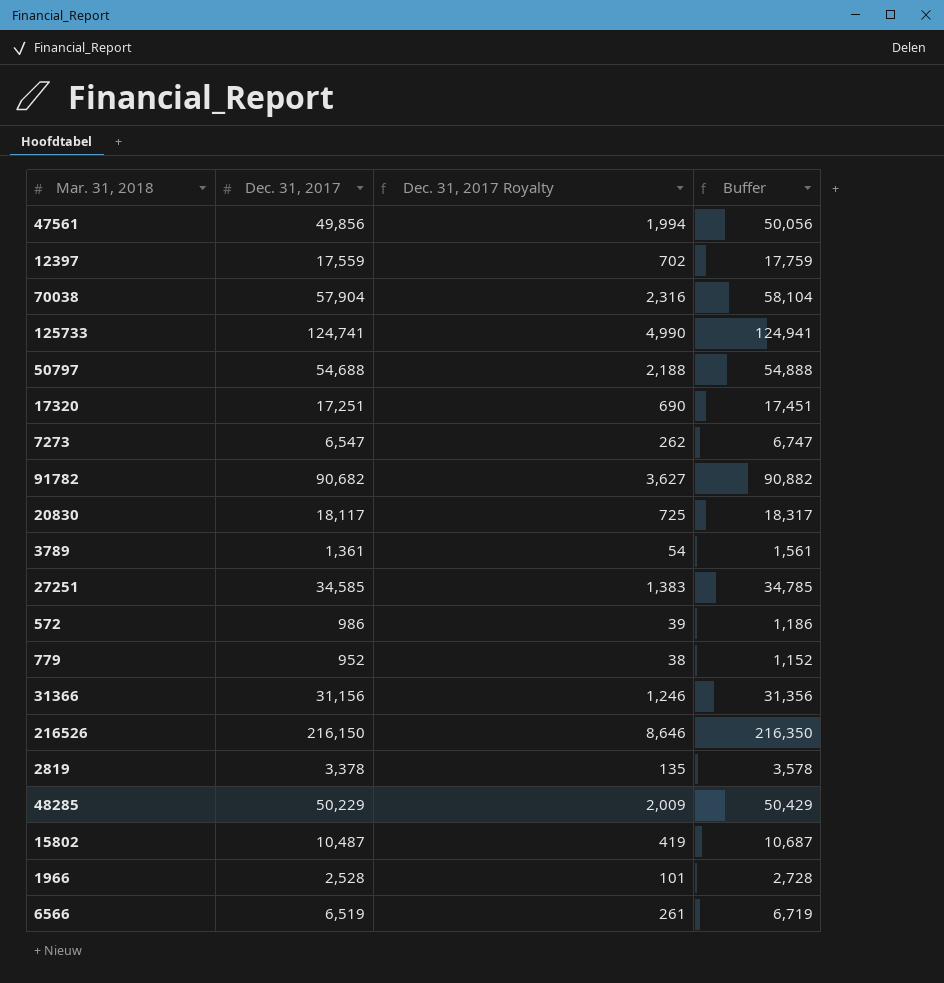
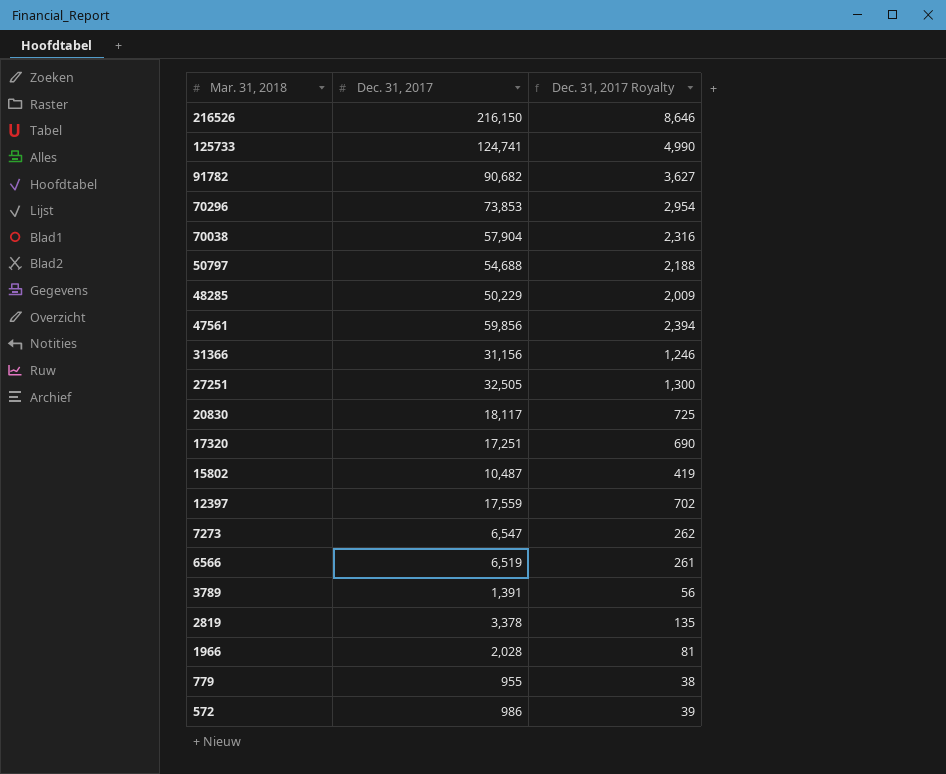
row order: none -> Mar. 31, 2018 descending
column Buffer | formula: [Dec. 31, 2017] + 200 -> none
row 70296: none -> 73,853 | 2,954
47561 | Dec. 31, 2017: 49,856 -> 59,856
47561 | Dec. 31, 2017 Royalty: 1,994 -> 2,394
27251 | Dec. 31, 2017: 34,585 -> 32,505
27251 | Dec. 31, 2017 Royalty: 1,383 -> 1,300
3789 | Dec. 31, 2017: 1,361 -> 1,391
3789 | Dec. 31, 2017 Royalty: 54 -> 56
1966 | Dec. 31, 2017: 2,528 -> 2,028
1966 | Dec. 31, 2017 Royalty: 101 -> 81
779 | Dec. 31, 2017: 952 -> 955

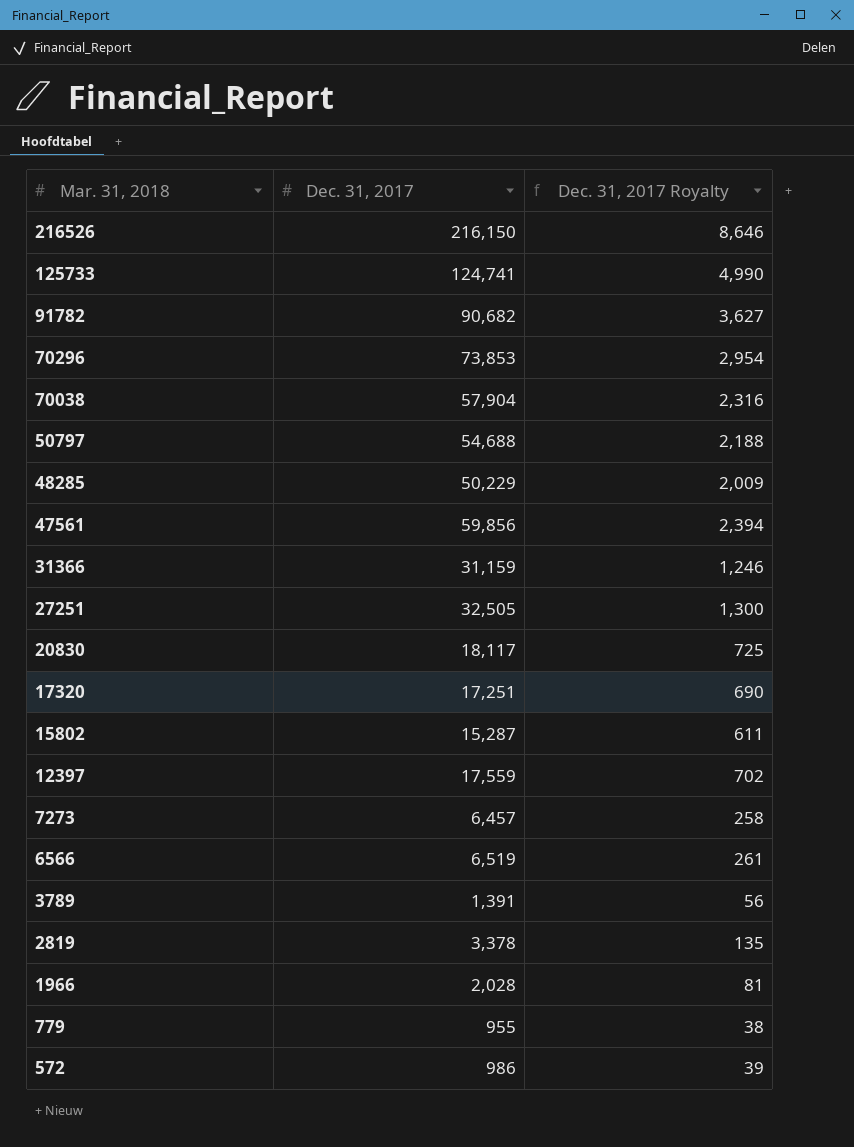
31366 | Dec. 31, 2017: 31,156 -> 31,159
15802 | Dec. 31, 2017: 10,487 -> 15,287
15802 | Dec. 31, 2017 Royalty: 419 -> 611
7273 | Dec. 31, 2017: 6,547 -> 6,457
7273 | Dec. 31, 2017 Royalty: 262 -> 258

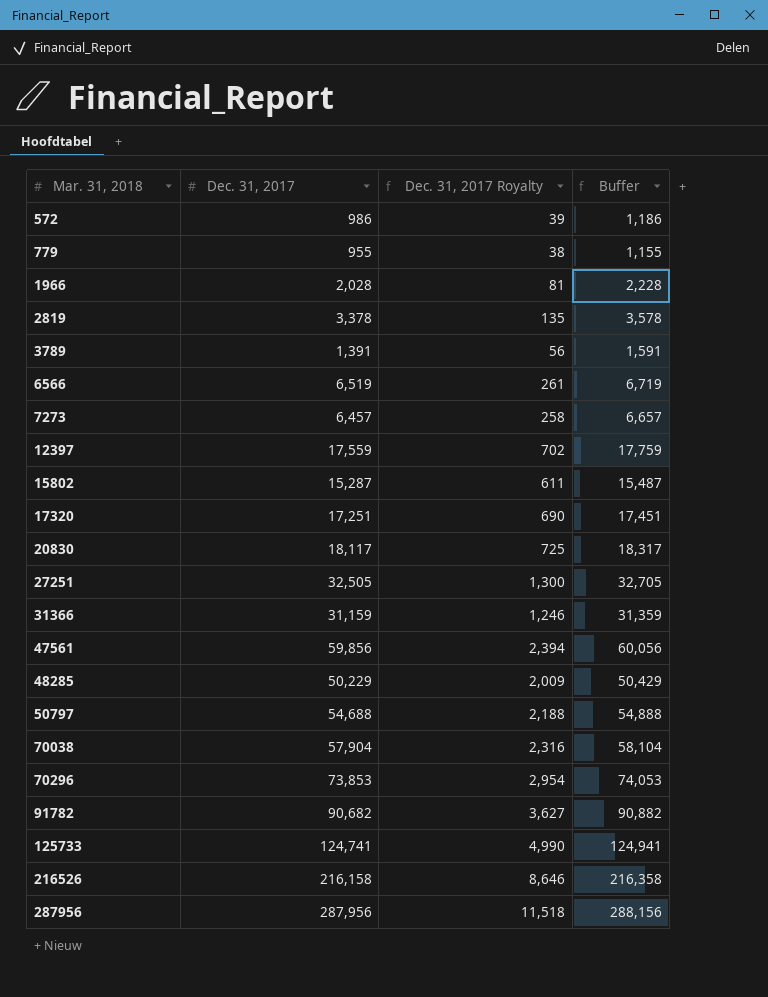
row order: Mar. 31, 2018 descending -> Mar. 31, 2018 ascending
column Buffer | formula: none -> [Dec. 31, 2017] + 200
216526 | Dec. 31, 2017: 216,150 -> 216,158
row 287956: none -> 287,956 | 11,518 | 288,156

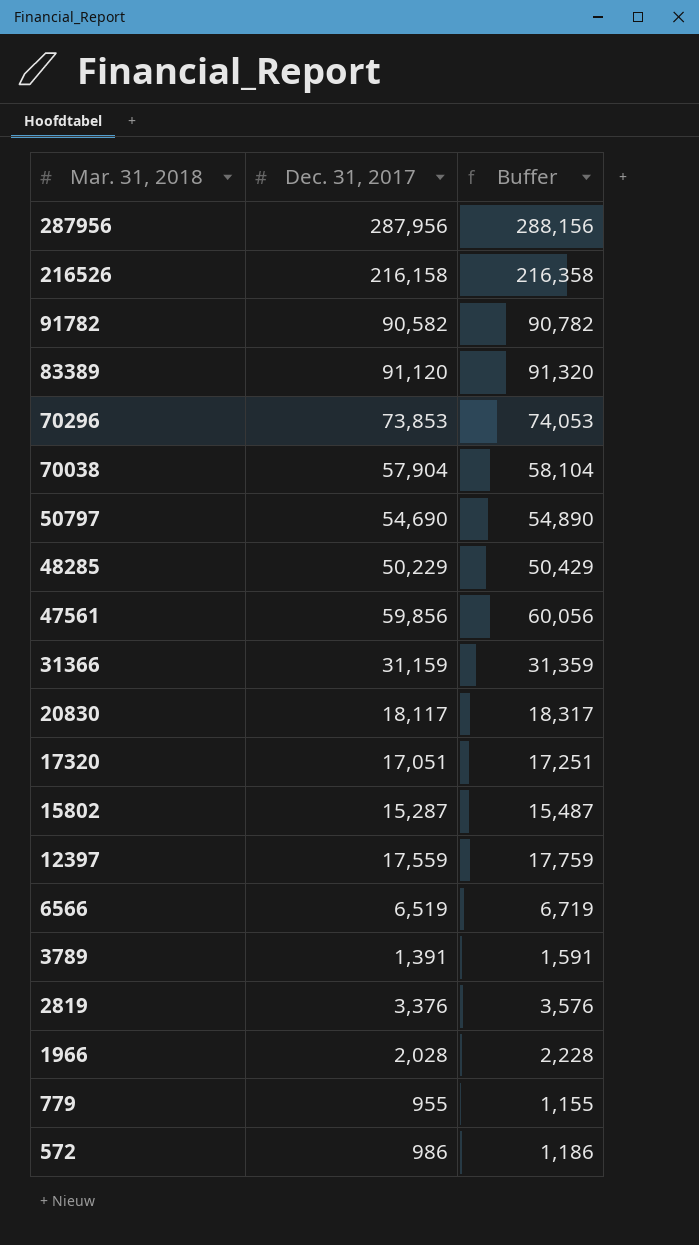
row order: Mar. 31, 2018 ascending -> Mar. 31, 2018 descending
column Dec. 31, 2017 Royalty | formula: [Dec. 31, 2017] * 0.04 -> none
row 7273: 6,457 | 258 | 6,657 -> none
row 27251: 32,505 | 1,300 | 32,705 -> none
row 125733: 124,741 | 4,990 | 124,941 -> none
91782 | Dec. 31, 2017: 90,682 -> 90,582
91782 | Buffer: 90,882 -> 90,782
row 83389: none -> 91,120 | 91,320
50797 | Dec. 31, 2017: 54,688 -> 54,690
50797 | Buffer: 54,888 -> 54,890
17320 | Dec. 31, 2017: 17,251 -> 17,051
17320 | Buffer: 17,451 -> 17,251
2819 | Dec. 31, 2017: 3,378 -> 3,376
2819 | Buffer: 3,578 -> 3,576

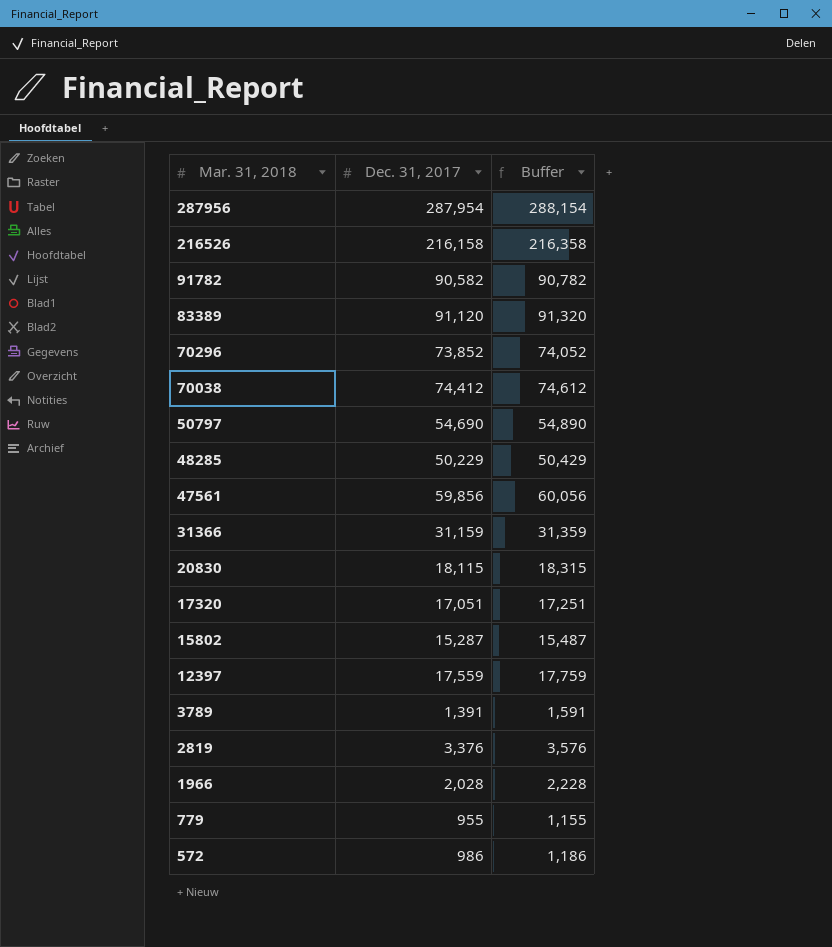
row 6566: 6,519 | 6,719 -> none
287956 | Dec. 31, 2017: 287,956 -> 287,954
287956 | Buffer: 288,156 -> 288,154
70296 | Dec. 31, 2017: 73,853 -> 73,852
70296 | Buffer: 74,053 -> 74,052
70038 | Dec. 31, 2017: 57,904 -> 74,412
70038 | Buffer: 58,104 -> 74,612
20830 | Dec. 31, 2017: 18,117 -> 18,115
20830 | Buffer: 18,317 -> 18,315

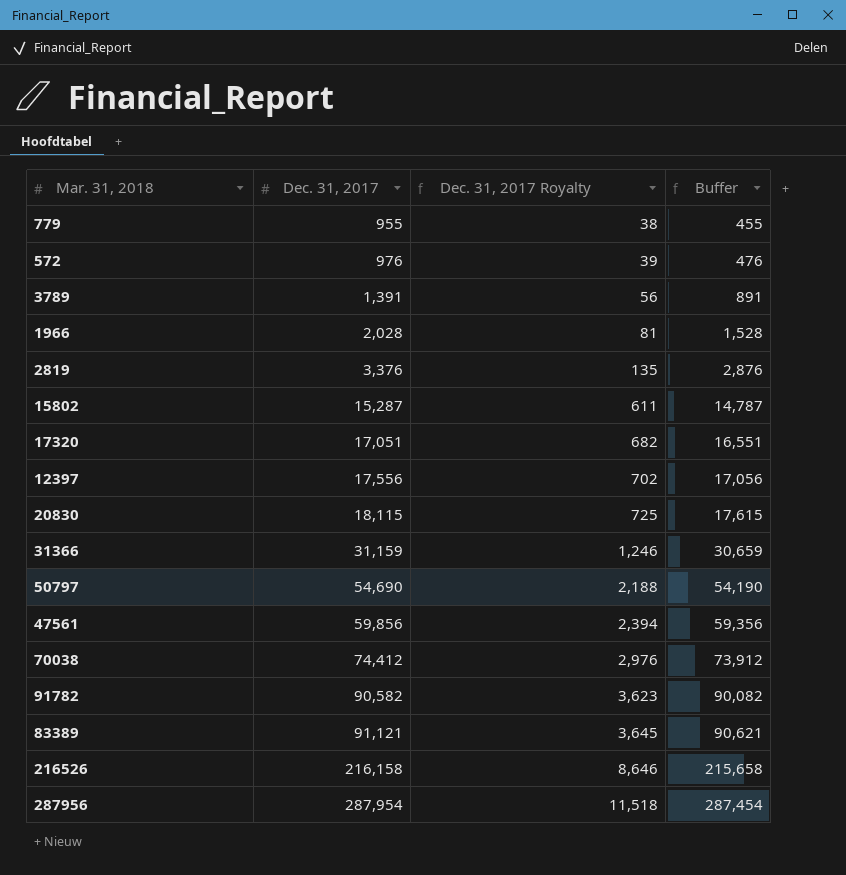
row order: Mar. 31, 2018 descending -> Dec. 31, 2017 ascending
column Dec. 31, 2017 Royalty | formula: none -> [Dec. 31, 2017] * 0.04
column Buffer | formula: [Dec. 31, 2017] + 200 -> [Dec. 31, 2017] - 500
row 70296: 73,852 | 74,052 -> none
row 48285: 50,229 | 50,429 -> none
572 | Dec. 31, 2017: 986 -> 976
12397 | Dec. 31, 2017: 17,559 -> 17,556
83389 | Dec. 31, 2017: 91,120 -> 91,121

